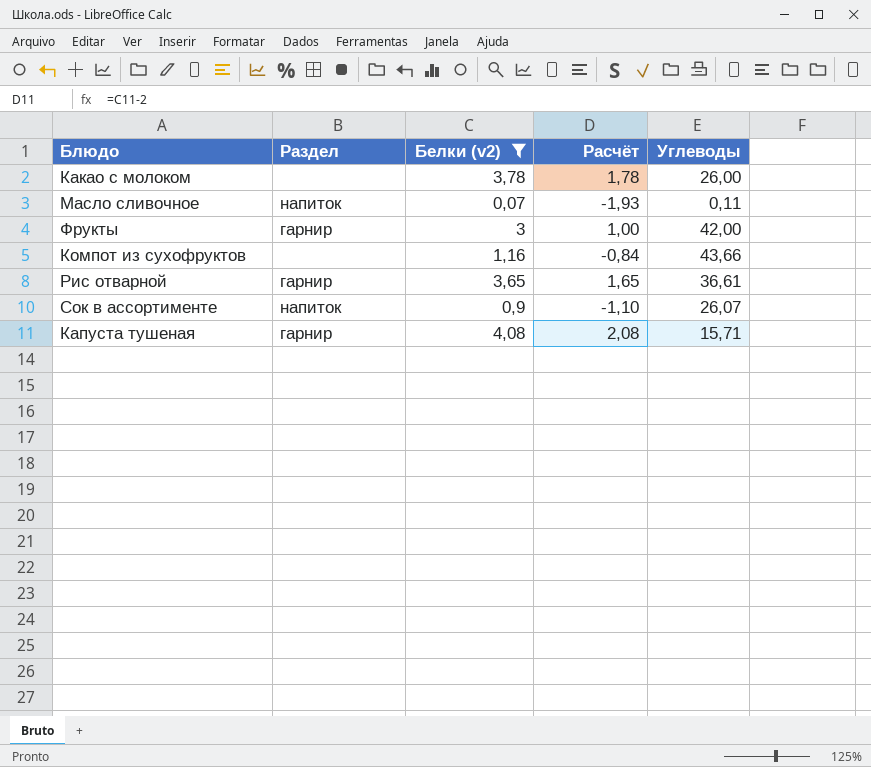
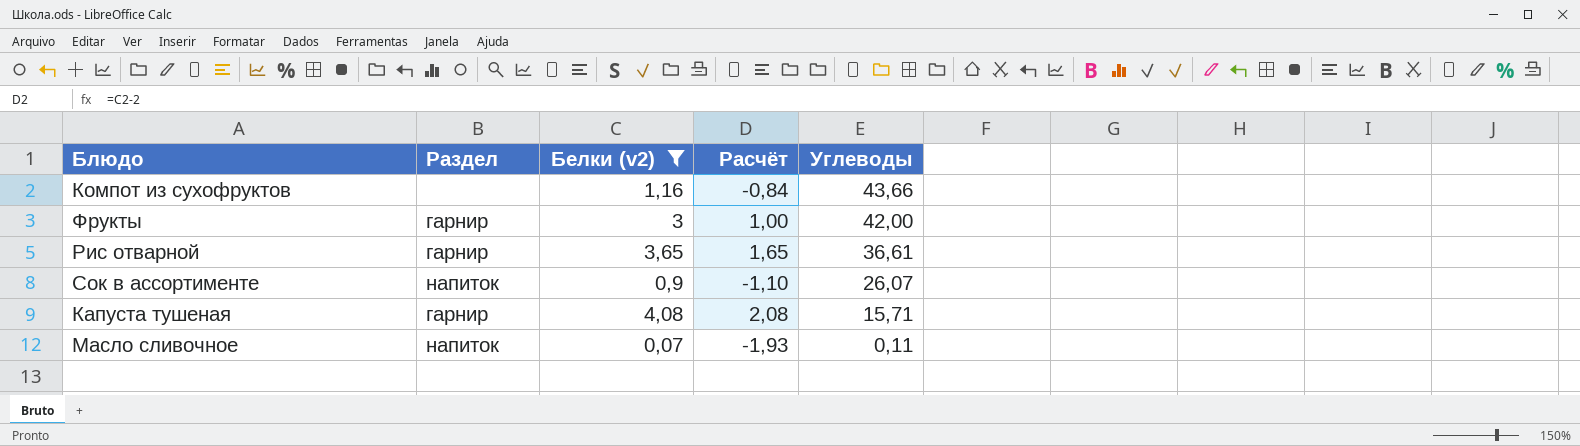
row order: none -> Углеводы descending
row Какао с молоком: none | 3,78 | 1,78 | 26,00 -> none

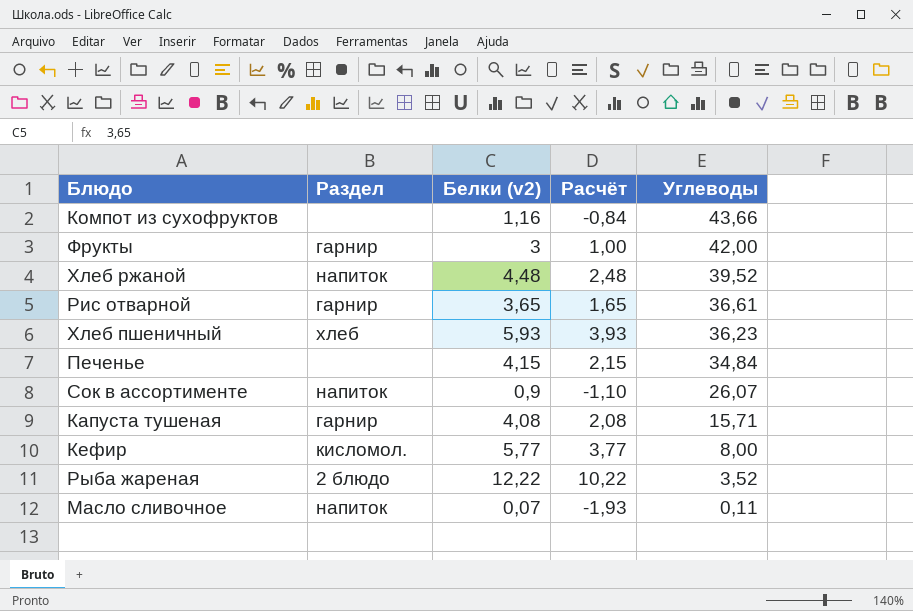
filter: Белки (v2) <= 4,08 -> none

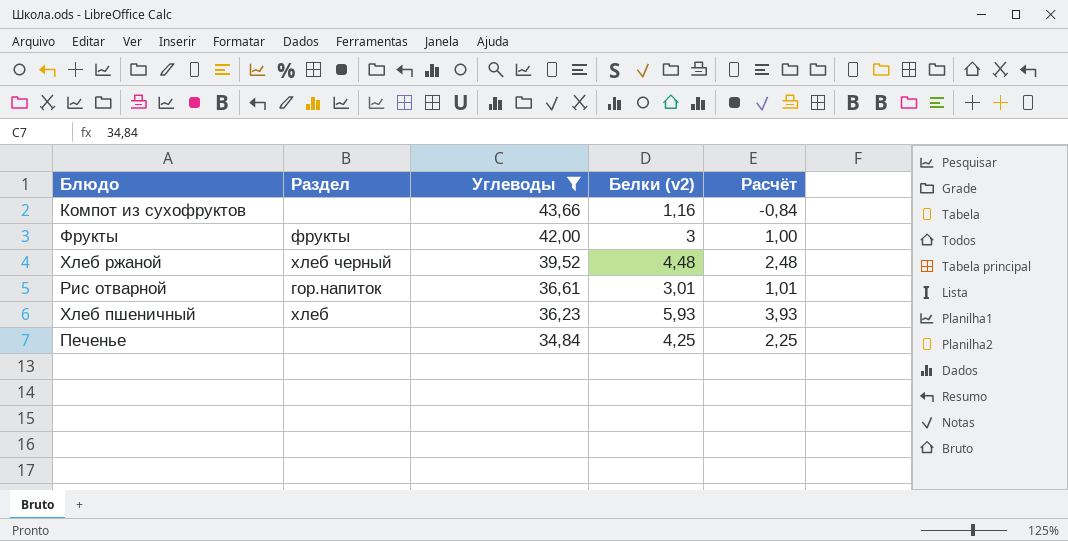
filter: none -> Углеводы >= 34,84
column Углеводы | position: 5 -> 3
Фрукты | Раздел: гарнир -> фрукты
Хлеб ржаной | Раздел: напиток -> хлеб черный
Рис отварной | Раздел: гарнир -> гор.напиток
Рис отварной | Белки (v2): 3,65 -> 3,01
Рис отварной | Расчёт: 1,65 -> 1,01
Печенье | Белки (v2): 4,15 -> 4,25
Печенье | Расчёт: 2,15 -> 2,25

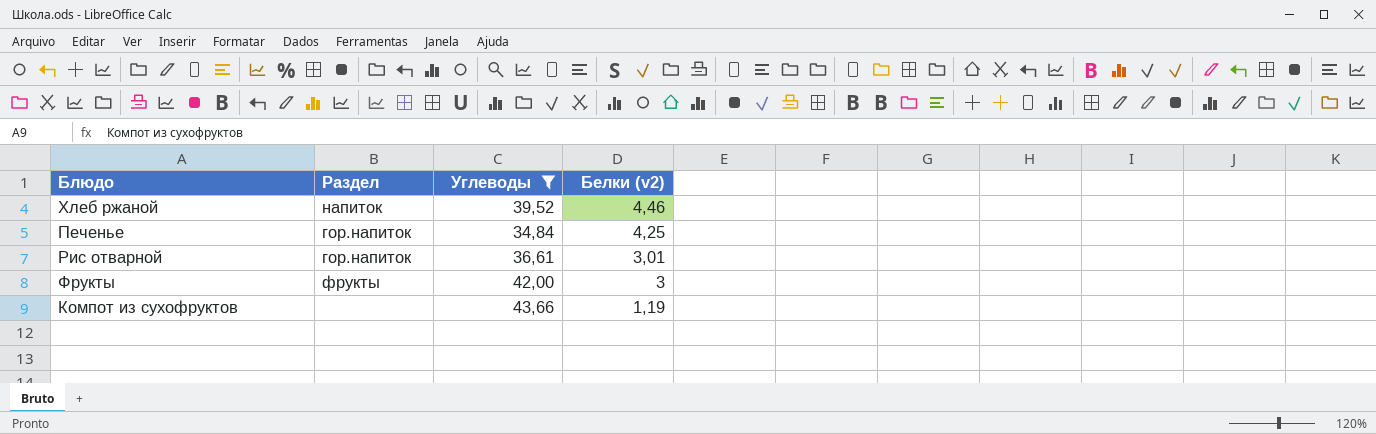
row order: Углеводы descending -> Белки (v2) descending
column Расчёт | formula: [Белки (v2)] - 2 -> none
row Хлеб пшеничный: хлеб | 36,23 | 5,93 | 3,93 -> none
Хлеб ржаной | Раздел: хлеб черный -> напиток
Хлеб ржаной | Белки (v2): 4,48 -> 4,46
Печенье | Раздел: none -> гор.напиток
Компот из сухофруктов | Белки (v2): 1,16 -> 1,19

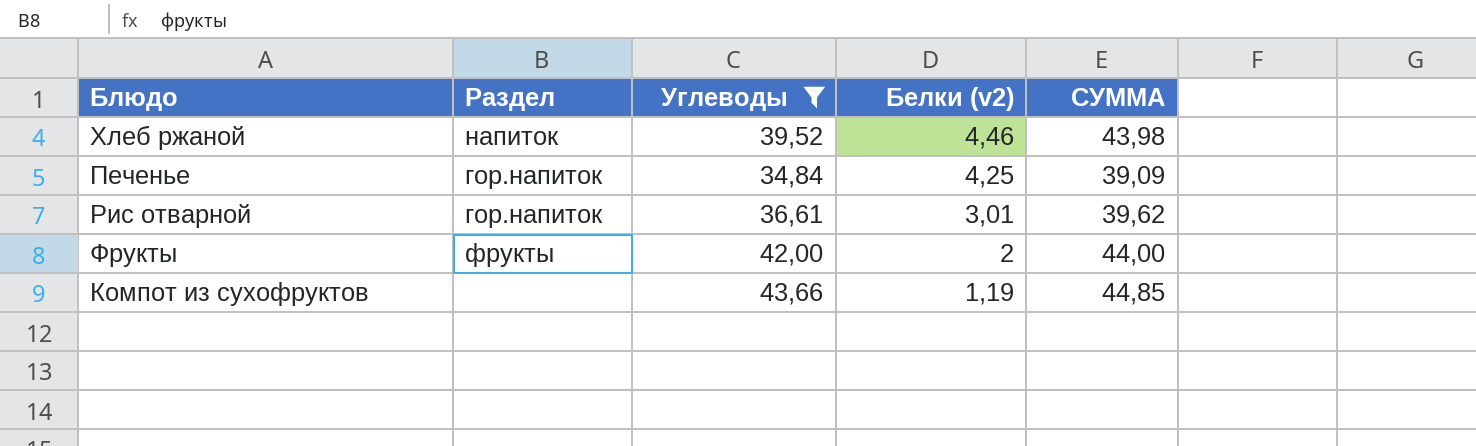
column СУММА | formula: none -> [Углеводы] + [Белки (v2)]
Фрукты | Белки (v2): 3 -> 2

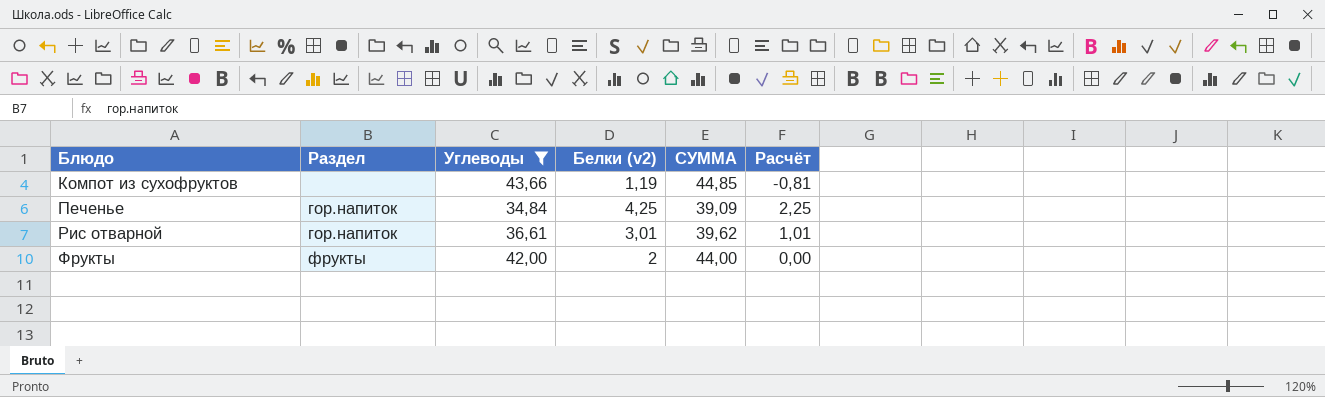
row order: Белки (v2) descending -> Блюдо ascending
column Расчёт | formula: none -> [Белки (v2)] - 2
row Хлеб ржаной: напиток | 39,52 | 4,46 | 43,98 -> none

